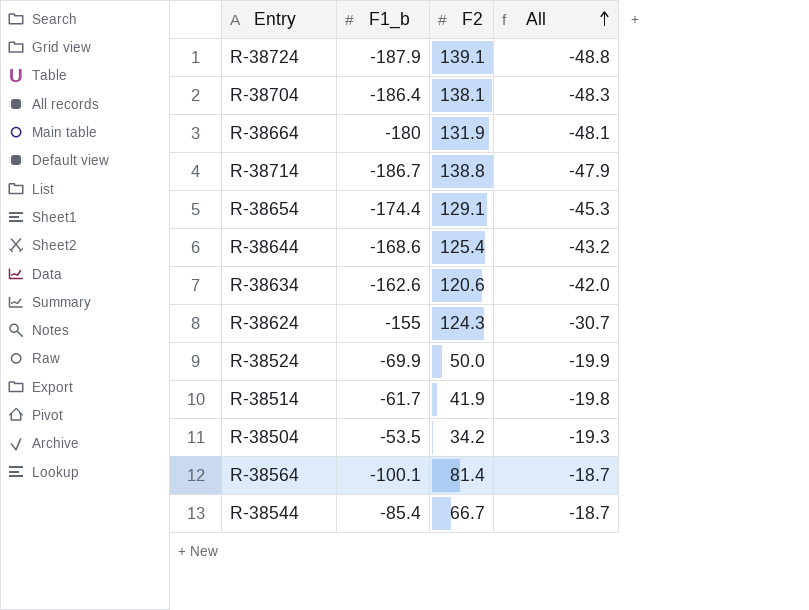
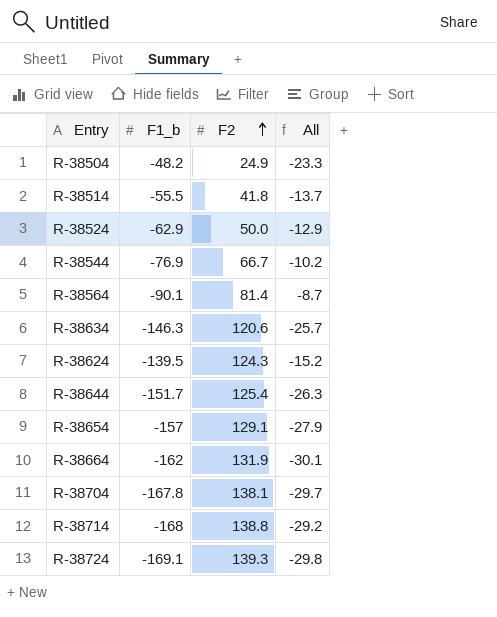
row order: All ascending -> F2 ascending
R-38504 | F1_b: -53.5 -> -48.2
R-38504 | F2: 34.2 -> 24.9
R-38504 | All: -19.3 -> -23.3
R-38514 | F1_b: -61.7 -> -55.5
R-38514 | F2: 41.9 -> 41.8
R-38514 | All: -19.8 -> -13.7
R-38524 | F1_b: -69.9 -> -62.9
R-38524 | All: -19.9 -> -12.9
R-38544 | F1_b: -85.4 -> -76.9
R-38544 | All: -18.7 -> -10.2
R-38564 | F1_b: -100.1 -> -90.1
R-38564 | All: -18.7 -> -8.7
R-38634 | F1_b: -162.6 -> -146.3
R-38634 | All: -42.0 -> -25.7
R-38624 | F1_b: -155 -> -139.5
R-38624 | All: -30.7 -> -15.2
R-38644 | F1_b: -168.6 -> -151.7
R-38644 | All: -43.2 -> -26.3
R-38654 | F1_b: -174.4 -> -157
R-38654 | All: -45.3 -> -27.9
R-38664 | F1_b: -180 -> -162
R-38664 | All: -48.1 -> -30.1
R-38704 | F1_b: -186.4 -> -167.8
R-38704 | All: -48.3 -> -29.7
R-38714 | F1_b: -186.7 -> -168
R-38714 | All: -47.9 -> -29.2
R-38724 | F1_b: -187.9 -> -169.1
R-38724 | F2: 139.1 -> 139.3
R-38724 | All: -48.8 -> -29.8

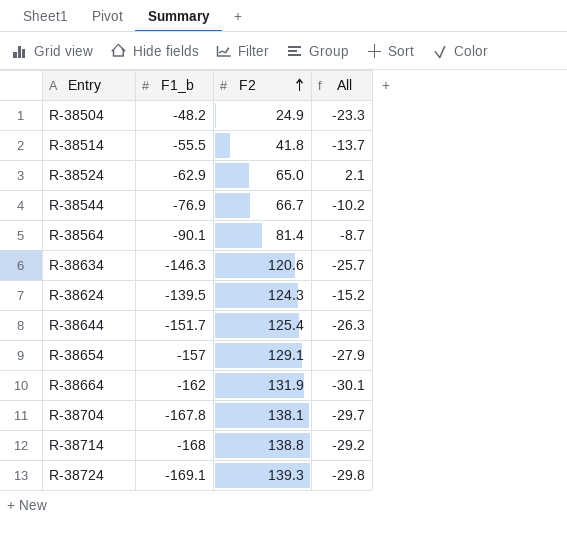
R-38524 | F2: 50.0 -> 65.0
R-38524 | All: -12.9 -> 2.1

